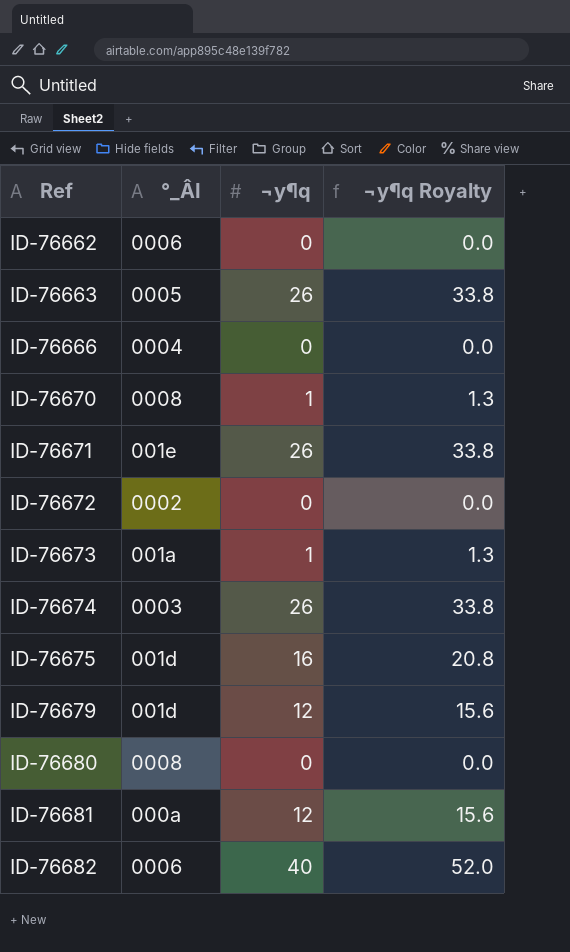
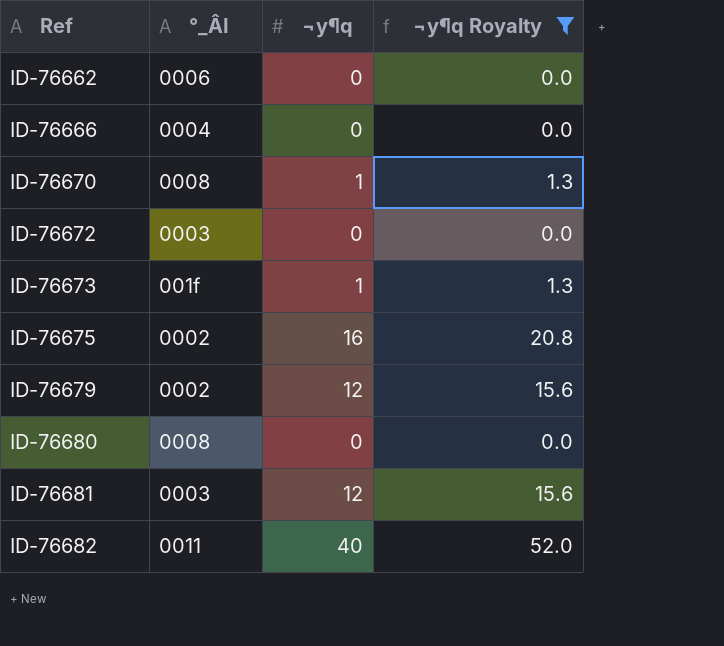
filter: none -> ¬y¶q Royalty != 33.8
ID-76672 | °_ÂI: 0002 -> 0003
ID-76673 | °_ÂI: 001a -> 001f
ID-76675 | °_ÂI: 001d -> 0002
ID-76679 | °_ÂI: 001d -> 0002
ID-76681 | °_ÂI: 000a -> 0003
ID-76682 | °_ÂI: 0006 -> 0011

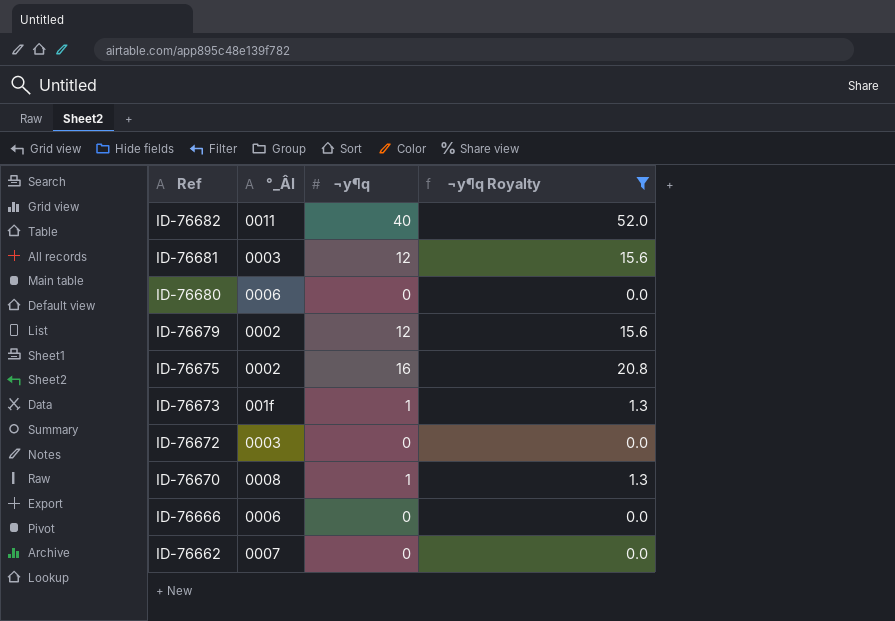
row order: Ref ascending -> Ref descending
ID-76680 | °_ÂI: 0008 -> 0006
ID-76666 | °_ÂI: 0004 -> 0006
ID-76662 | °_ÂI: 0006 -> 0007

